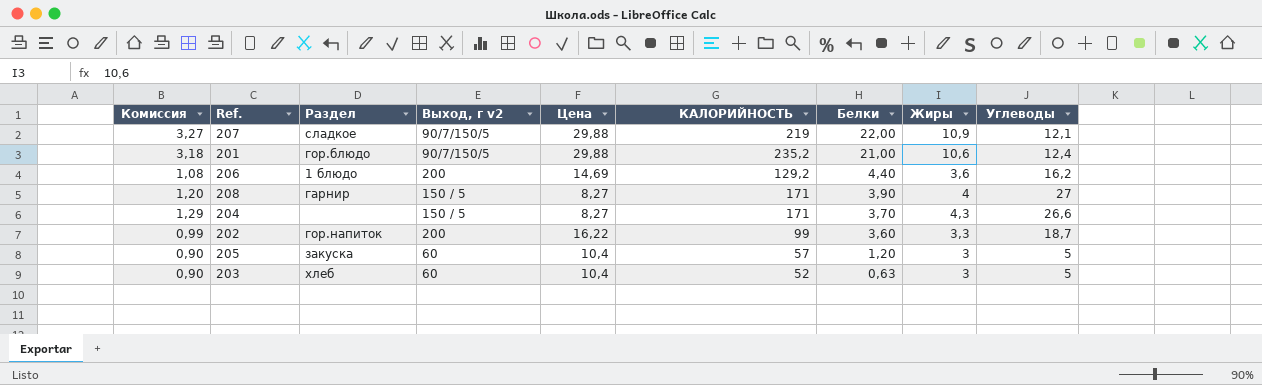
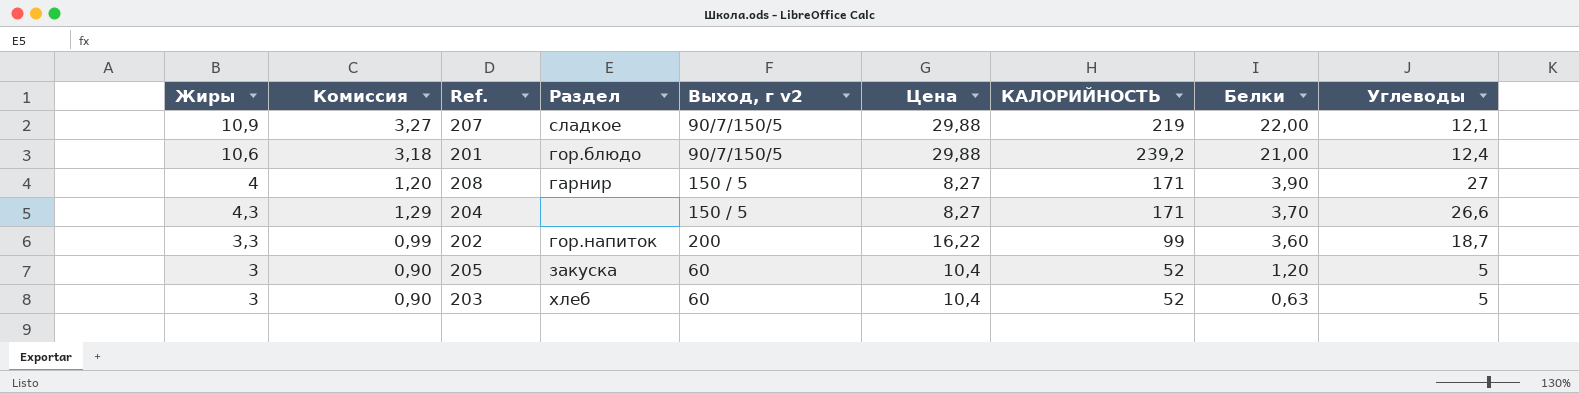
column Жиры | position: 8 -> 1
row 206: 1,08 | 1 блюдо | 200 | 14,69 | 129,2 | 4,40 | 3,6 | 16,2 -> none
201 | КАЛОРИЙНОСТЬ: 235,2 -> 239,2
205 | КАЛОРИЙНОСТЬ: 57 -> 52

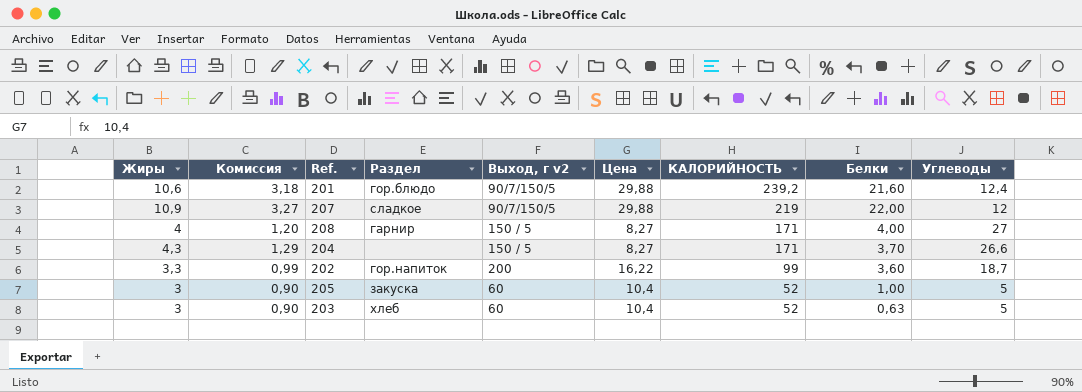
row order: Белки descending -> КАЛОРИЙНОСТЬ descending
201 | Белки: 21,00 -> 21,60
207 | Углеводы: 12,1 -> 12
208 | Белки: 3,90 -> 4,00
205 | Белки: 1,20 -> 1,00

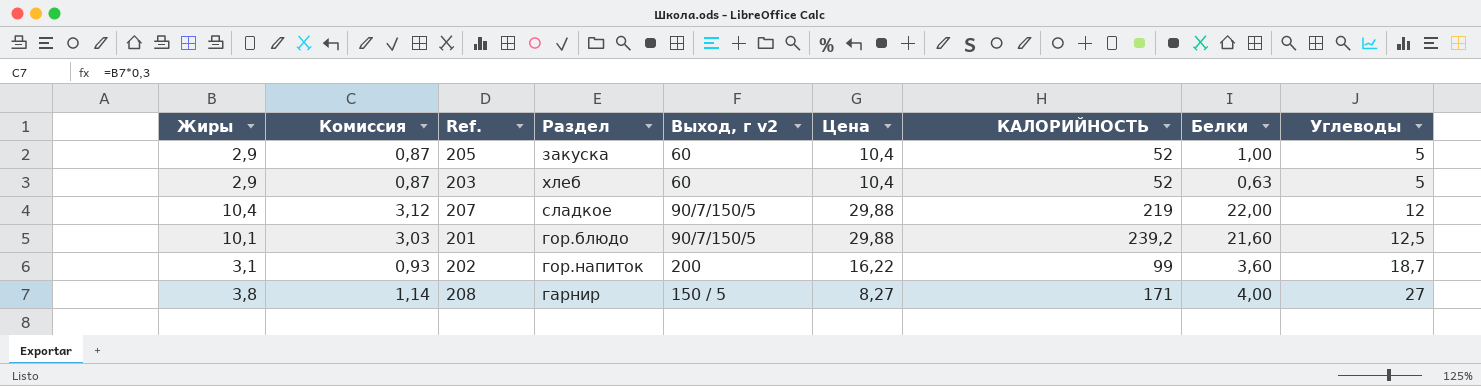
row order: КАЛОРИЙНОСТЬ descending -> Углеводы ascending
row 204: 4,3 | 1,29 | none | 150 / 5 | 8,27 | 171 | 3,70 | 26,6 -> none
205 | Жиры: 3 -> 2,9
205 | Комиссия: 0,90 -> 0,87
203 | Жиры: 3 -> 2,9
203 | Комиссия: 0,90 -> 0,87
207 | Жиры: 10,9 -> 10,4
207 | Комиссия: 3,27 -> 3,12
201 | Жиры: 10,6 -> 10,1
201 | Комиссия: 3,18 -> 3,03
201 | Углеводы: 12,4 -> 12,5
202 | Жиры: 3,3 -> 3,1
202 | Комиссия: 0,99 -> 0,93
208 | Жиры: 4 -> 3,8
208 | Комиссия: 1,20 -> 1,14

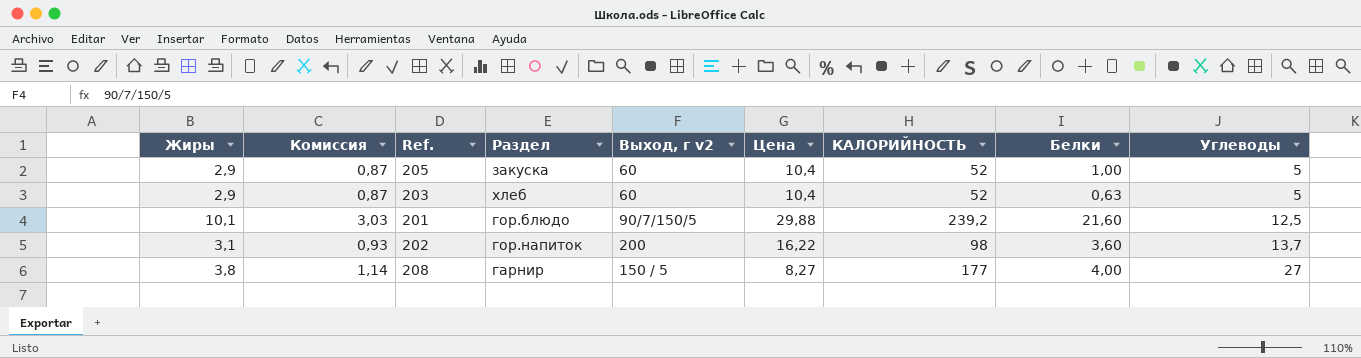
row 207: 10,4 | 3,12 | сладкое | 90/7/150/5 | 29,88 | 219 | 22,00 | 12 -> none
202 | КАЛОРИЙНОСТЬ: 99 -> 98
202 | Углеводы: 18,7 -> 13,7
208 | КАЛОРИЙНОСТЬ: 171 -> 177

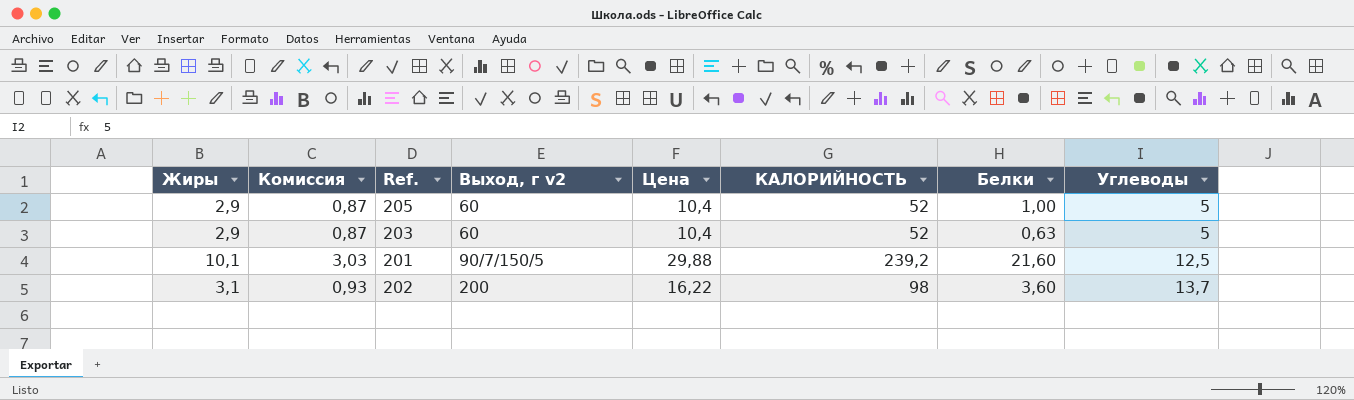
column Раздел | position: 4 -> none
row 208: 3,8 | 1,14 | гарнир | 150 / 5 | 8,27 | 177 | 4,00 | 27 -> none

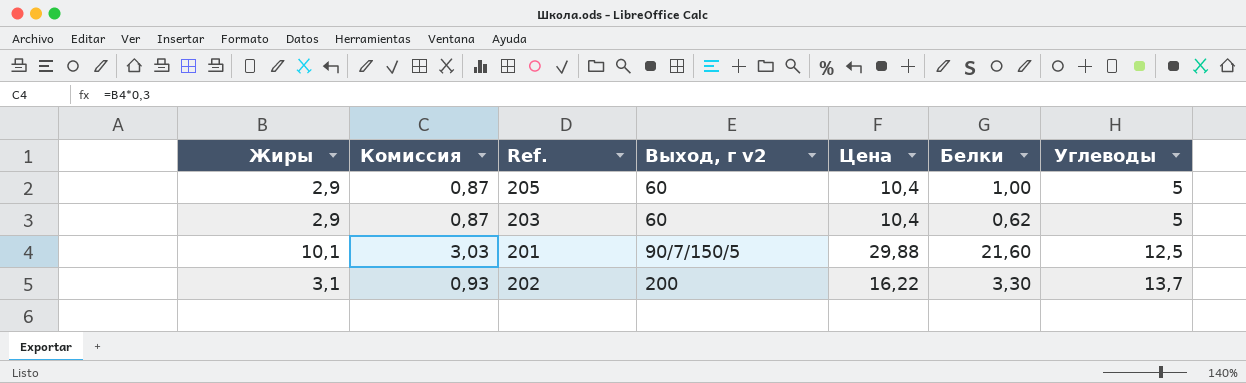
column КАЛОРИЙНОСТЬ | position: 6 -> none
203 | Белки: 0,63 -> 0,62
202 | Белки: 3,60 -> 3,30

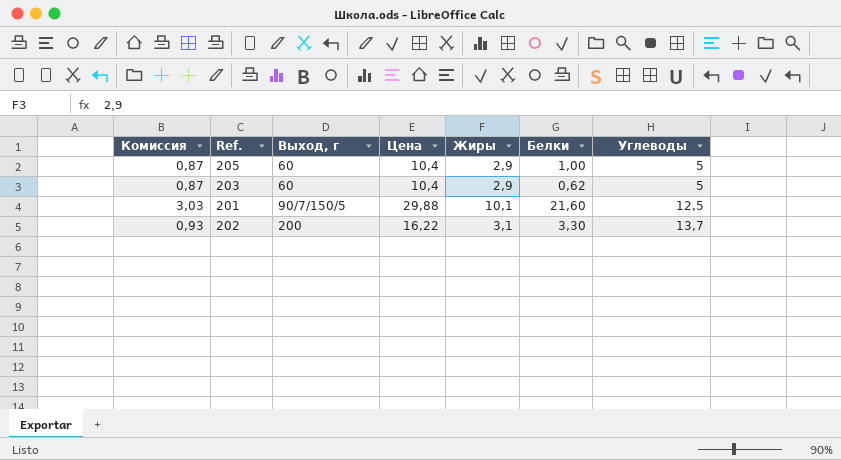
column name: Выход, г v2 -> Выход, г
column Жиры | position: 1 -> 5

